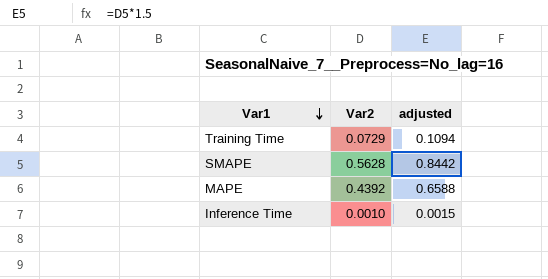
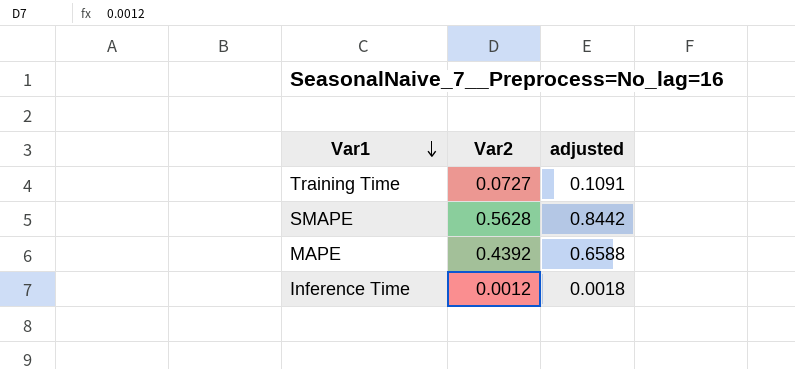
Training Time | Var2: 0.0729 -> 0.0727
Training Time | adjusted: 0.1094 -> 0.1091
Inference Time | Var2: 0.0010 -> 0.0012
Inference Time | adjusted: 0.0015 -> 0.0018

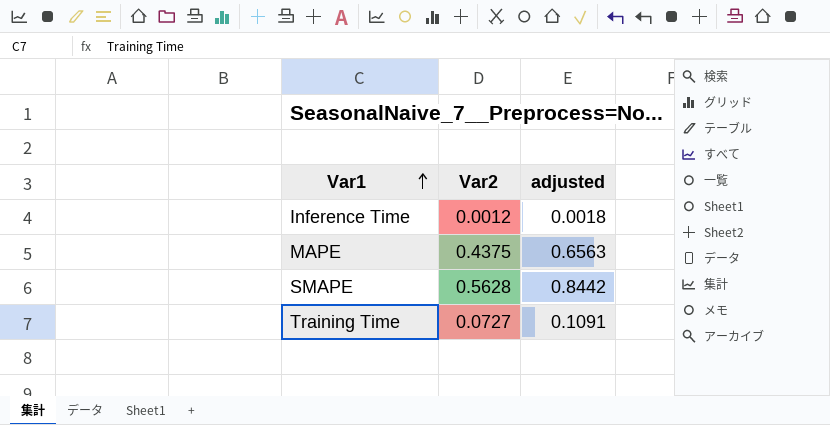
row order: Var1 descending -> Var1 ascending
MAPE | Var2: 0.4392 -> 0.4375
MAPE | adjusted: 0.6588 -> 0.6563

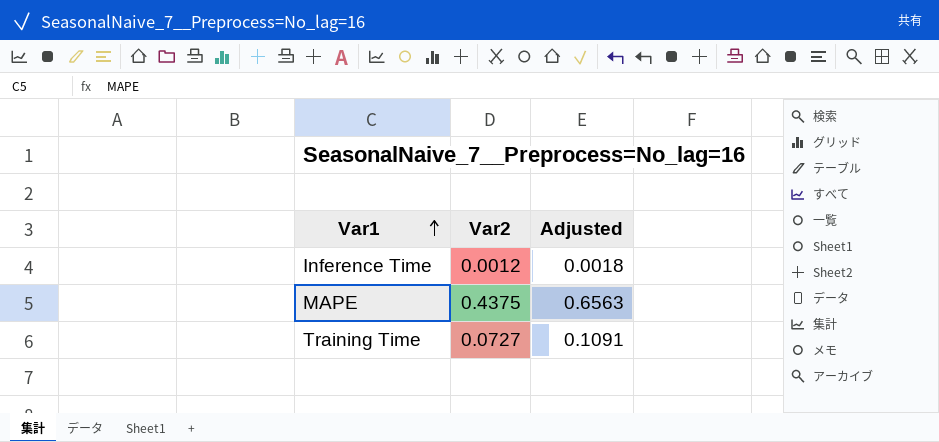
column name: adjusted -> Adjusted
row SMAPE: 0.5628 | 0.8442 -> none

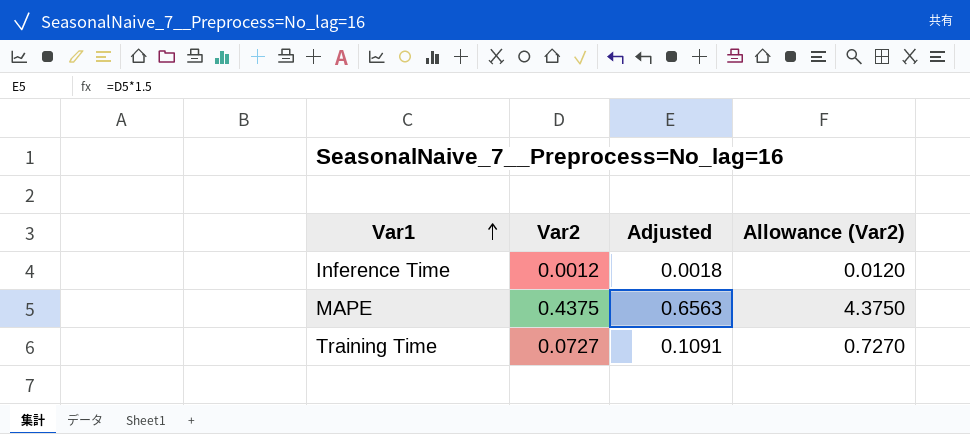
column Allowance (Var2) | formula: none -> [Var2] * 10

